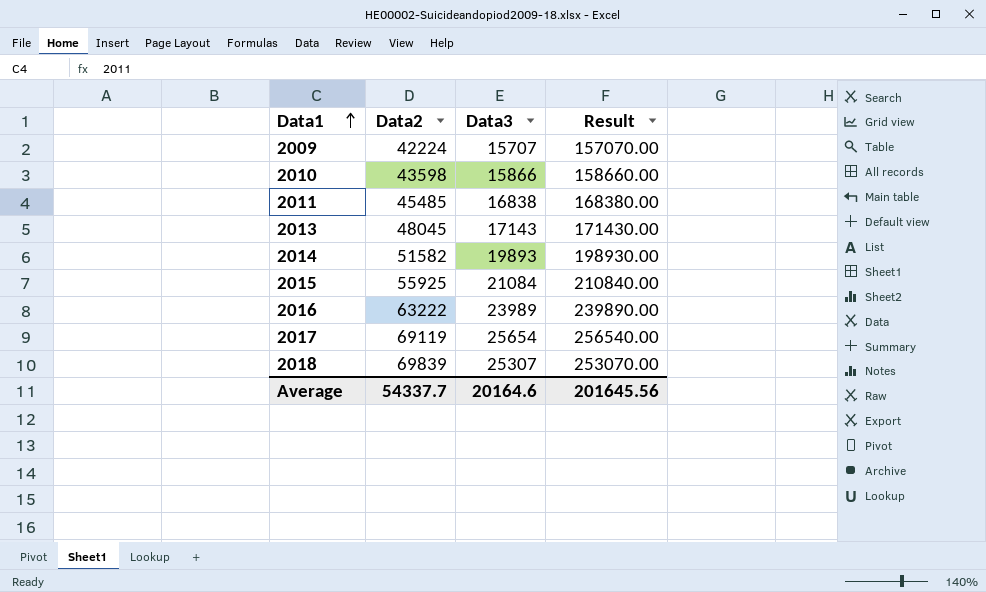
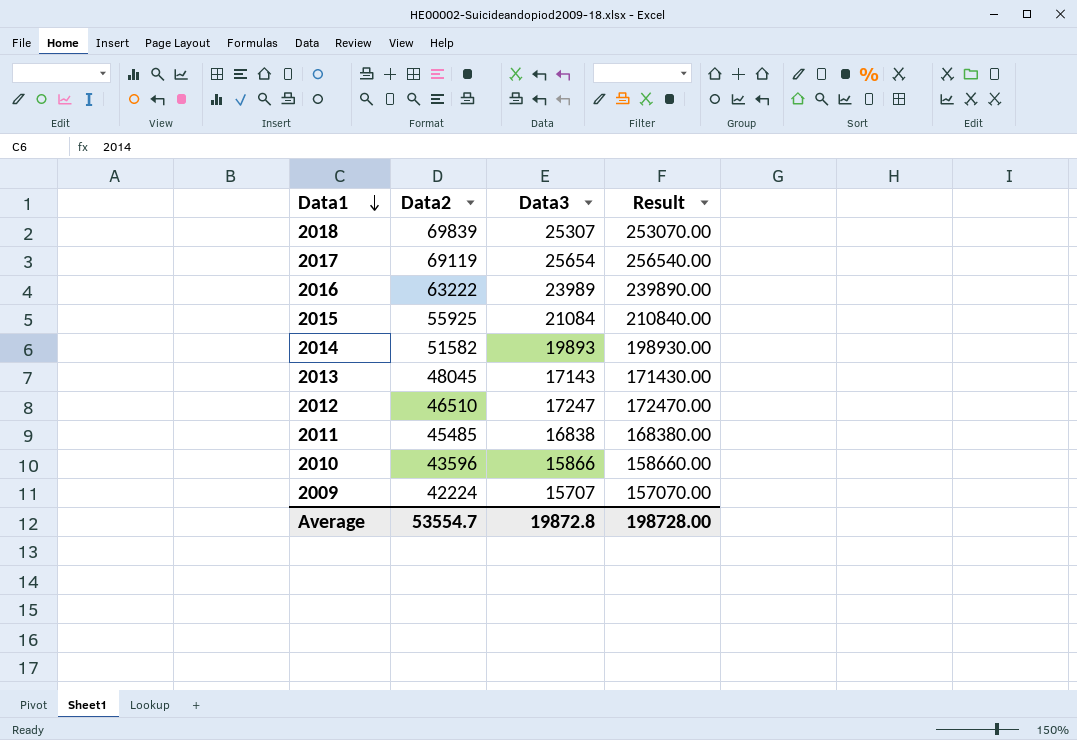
row order: Data1 ascending -> Data1 descending
row 2012: none -> 46510 | 17247 | 172470.00
2010 | Data2: 43598 -> 43596
Average | Data2: 54337.7 -> 53554.7
Average | Data3: 20164.6 -> 19872.8
Average | Result: 201645.56 -> 198728.00

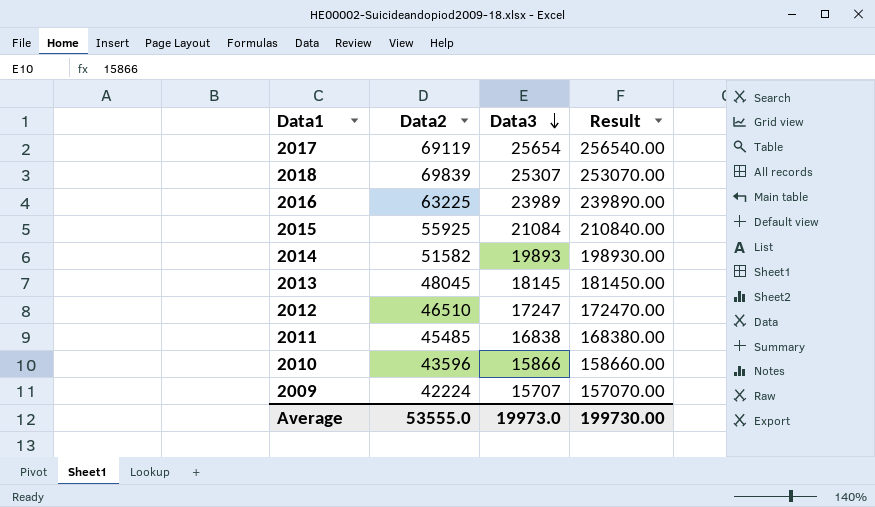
row order: Data1 descending -> Data3 descending
2016 | Data2: 63222 -> 63225
2013 | Data3: 17143 -> 18145
2013 | Result: 171430.00 -> 181450.00
Average | Data2: 53554.7 -> 53555.0
Average | Data3: 19872.8 -> 19973.0
Average | Result: 198728.00 -> 199730.00

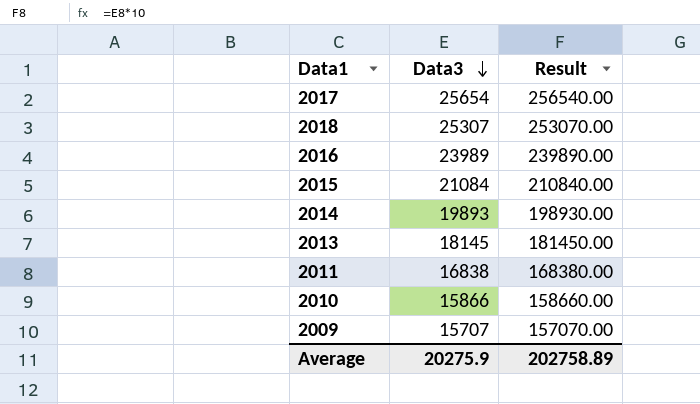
column Data2 | position: 2 -> none
row 2012: 46510 | 17247 | 172470.00 -> none
Average | Data3: 19973.0 -> 20275.9
Average | Result: 199730.00 -> 202758.89

